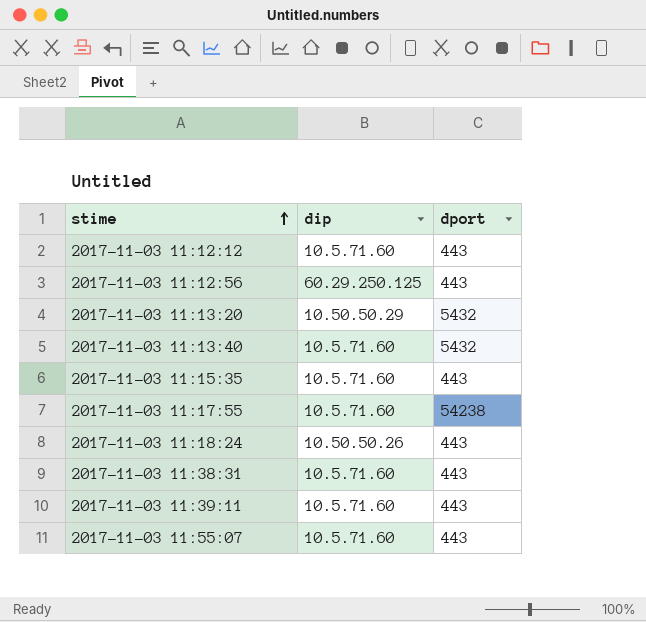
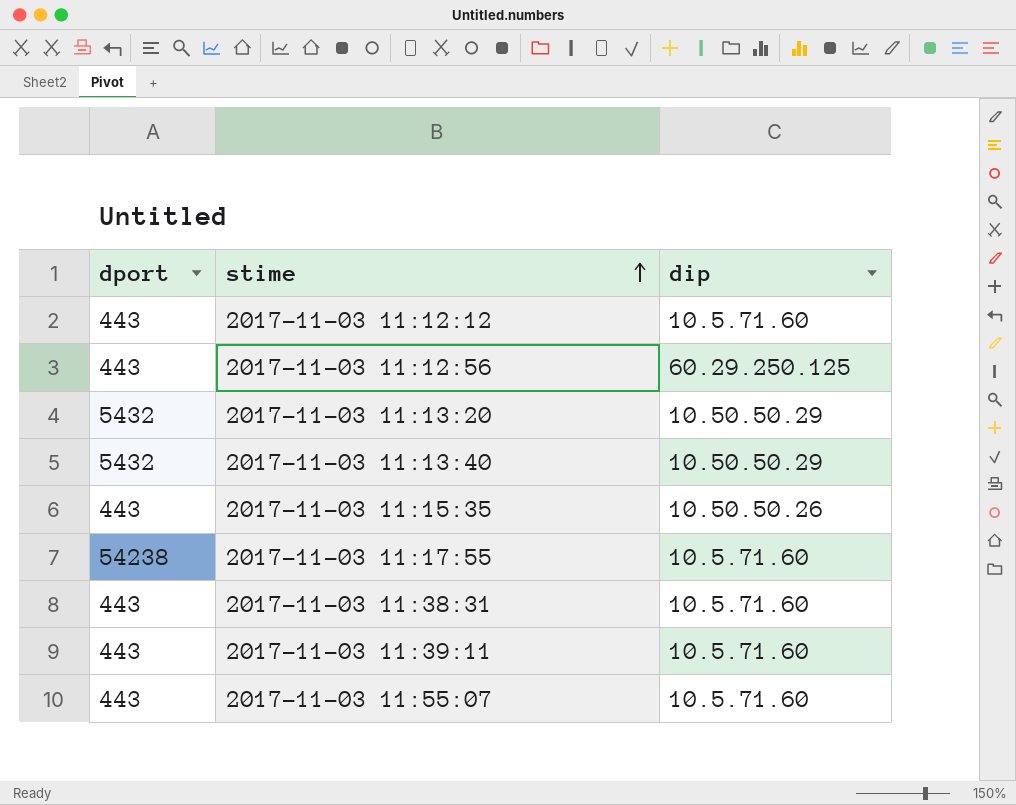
column dport | position: 3 -> 1
row 2017-11-03 11:18:24: 10.50.50.26 | 443 -> none
2017-11-03 11:13:40 | dip: 10.5.71.60 -> 10.50.50.29
2017-11-03 11:15:35 | dip: 10.5.71.60 -> 10.50.50.26

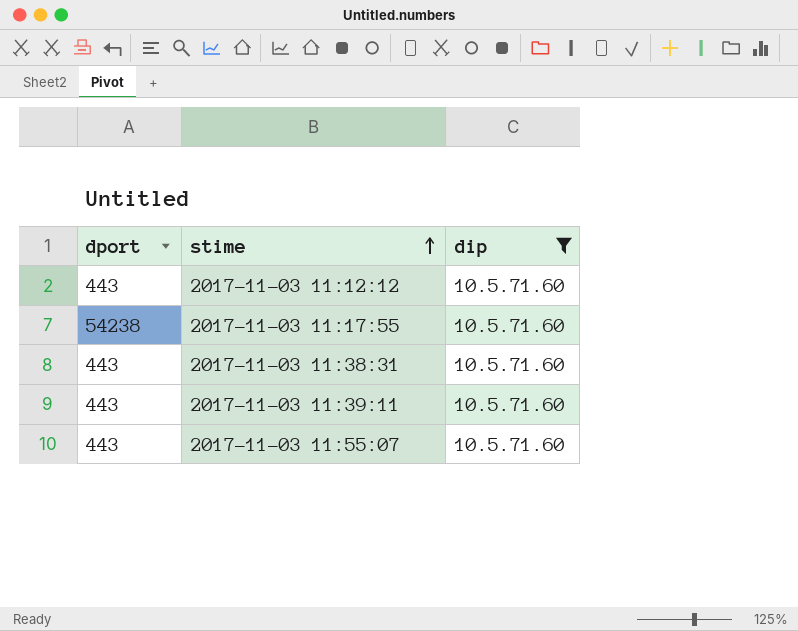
filter: none -> dip = 10.5.71.60

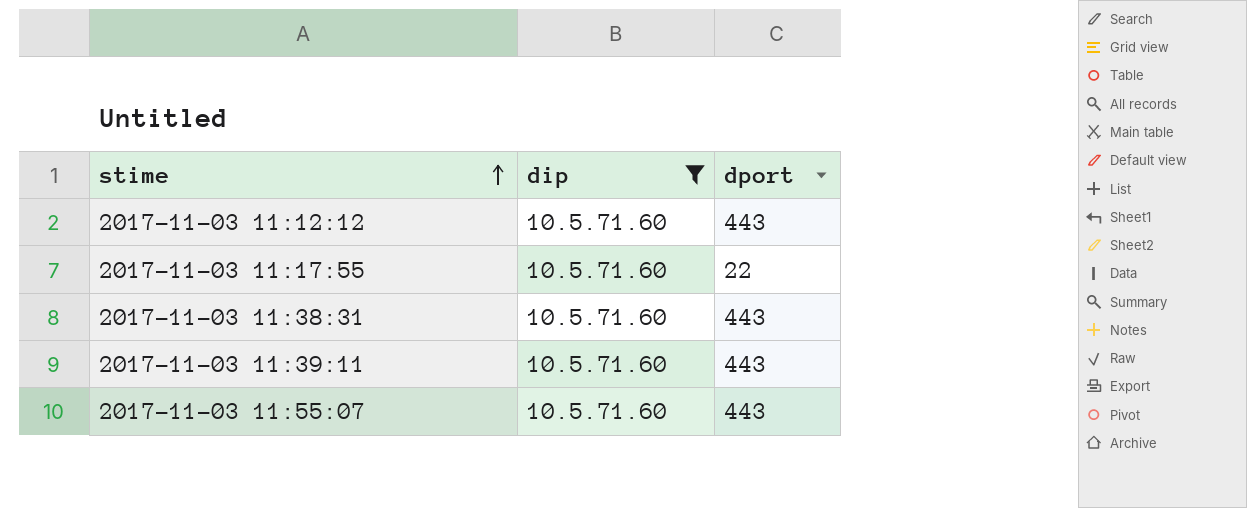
column dport | position: 1 -> 3
2017-11-03 11:17:55 | dport: 54238 -> 22

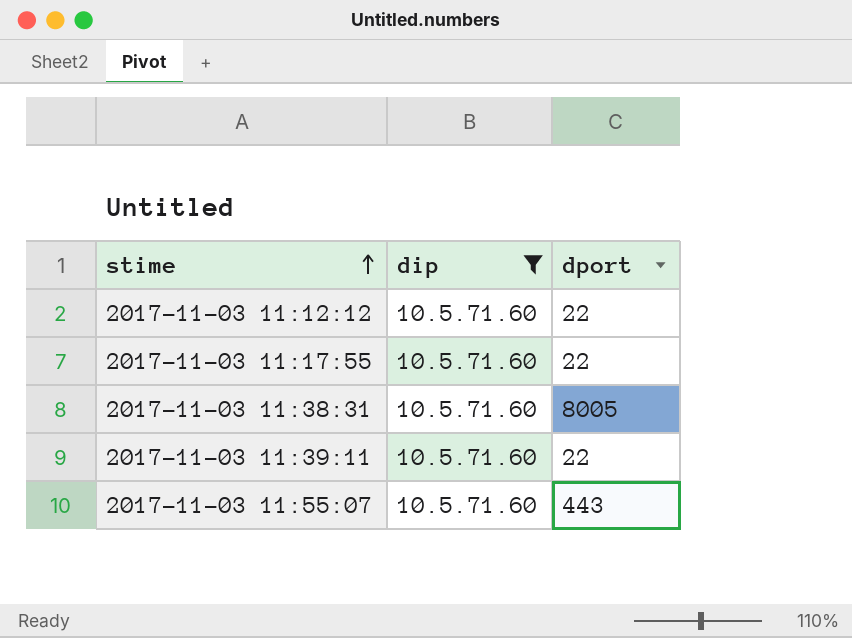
2017-11-03 11:12:12 | dport: 443 -> 22
2017-11-03 11:38:31 | dport: 443 -> 8005
2017-11-03 11:39:11 | dport: 443 -> 22

